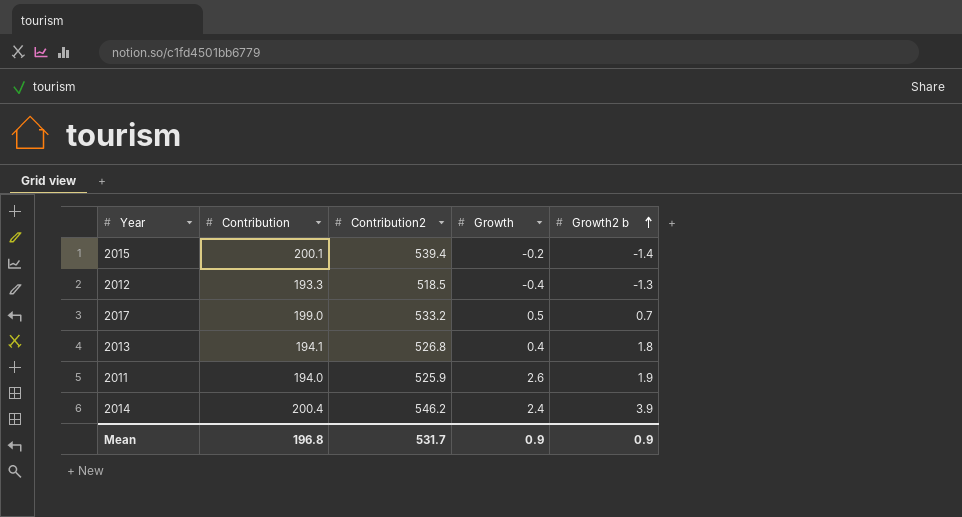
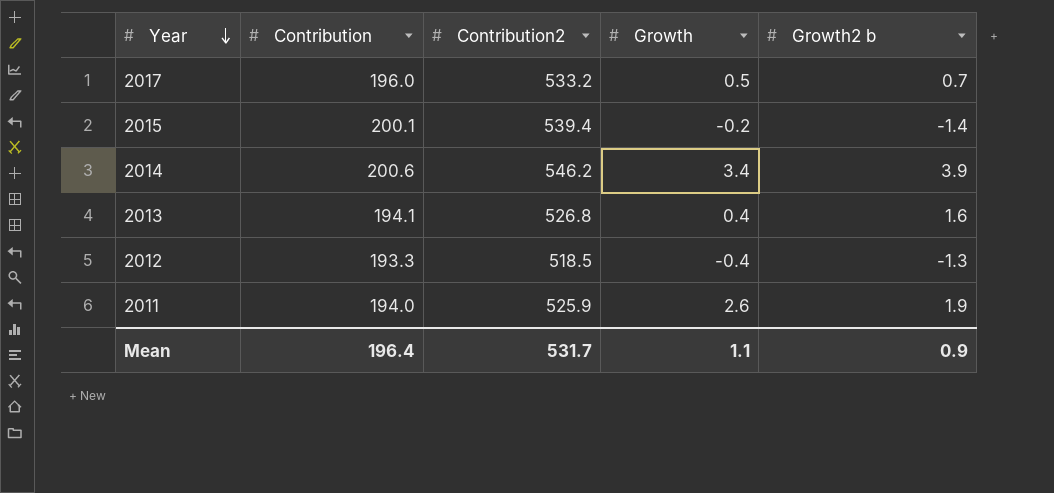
row order: Growth2 b ascending -> Year descending
2017 | Contribution: 199.0 -> 196.0
2014 | Contribution: 200.4 -> 200.6
2014 | Growth: 2.4 -> 3.4
2013 | Growth2 b: 1.8 -> 1.6
Mean | Contribution: 196.8 -> 196.4
Mean | Growth: 0.9 -> 1.1

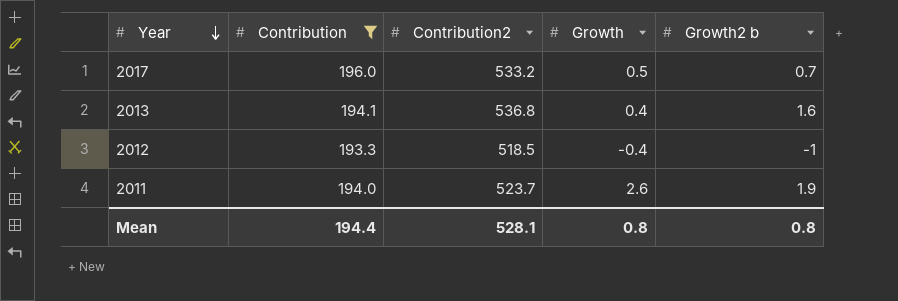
filter: none -> Contribution <= 196.0
2013 | Contribution2: 526.8 -> 536.8
2012 | Growth2 b: -1.3 -> -1
2011 | Contribution2: 525.9 -> 523.7
Mean | Contribution: 196.4 -> 194.4
Mean | Contribution2: 531.7 -> 528.1
Mean | Growth: 1.1 -> 0.8
Mean | Growth2 b: 0.9 -> 0.8

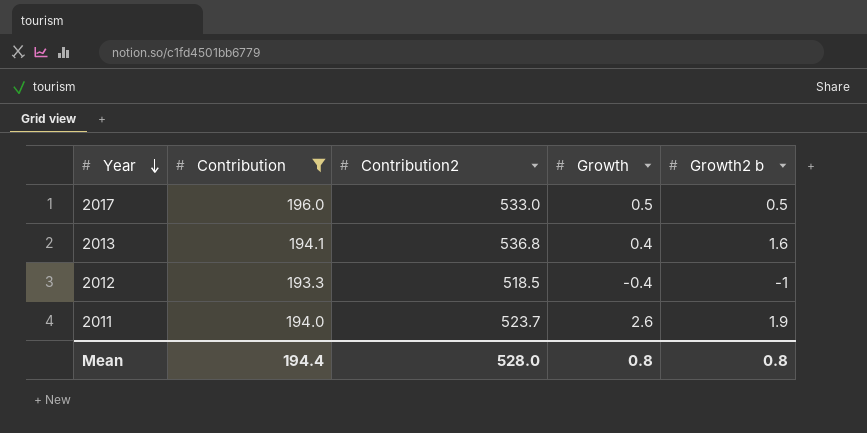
2017 | Contribution2: 533.2 -> 533.0
2017 | Growth2 b: 0.7 -> 0.5
Mean | Contribution2: 528.1 -> 528.0

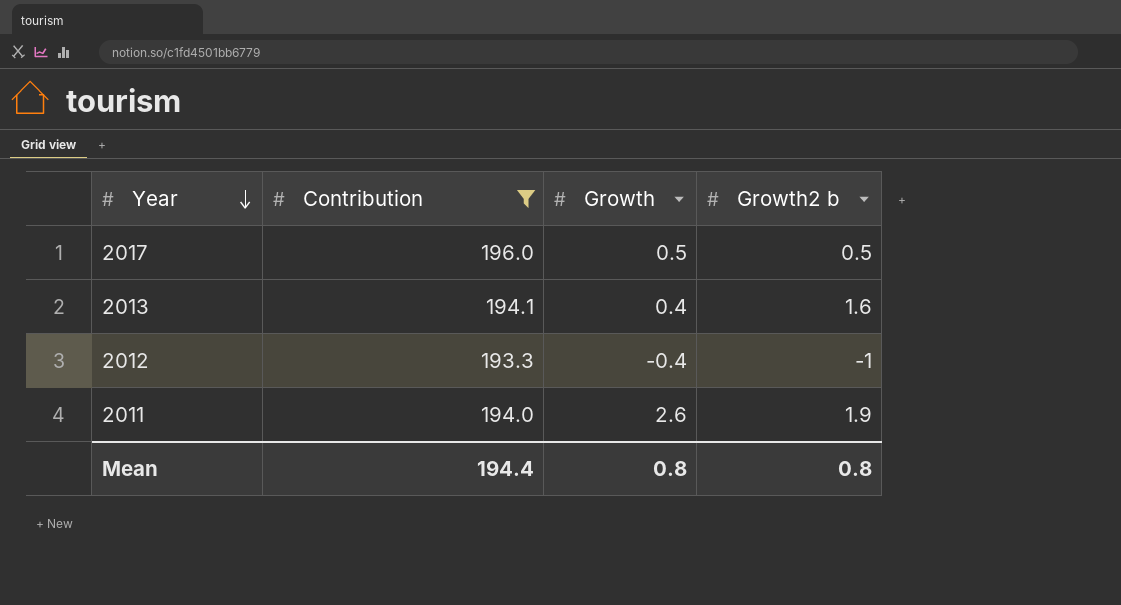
column Contribution2 | position: 3 -> none

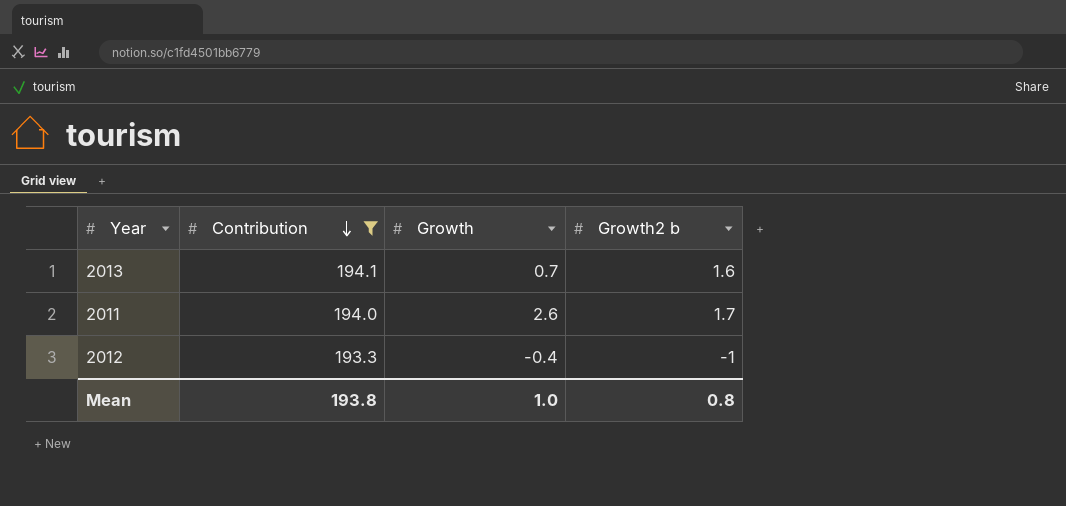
row order: Year descending -> Contribution descending
row 2017: 196.0 | 0.5 | 0.5 -> none
2013 | Growth: 0.4 -> 0.7
2011 | Growth2 b: 1.9 -> 1.7
Mean | Contribution: 194.4 -> 193.8
Mean | Growth: 0.8 -> 1.0

